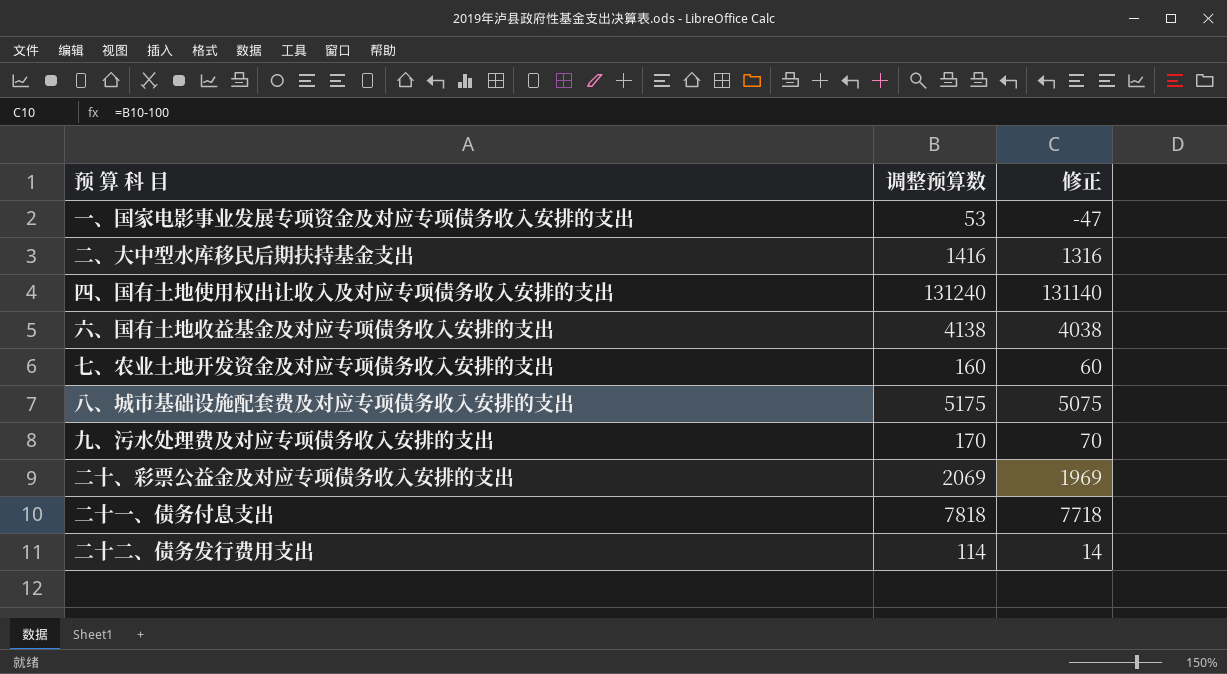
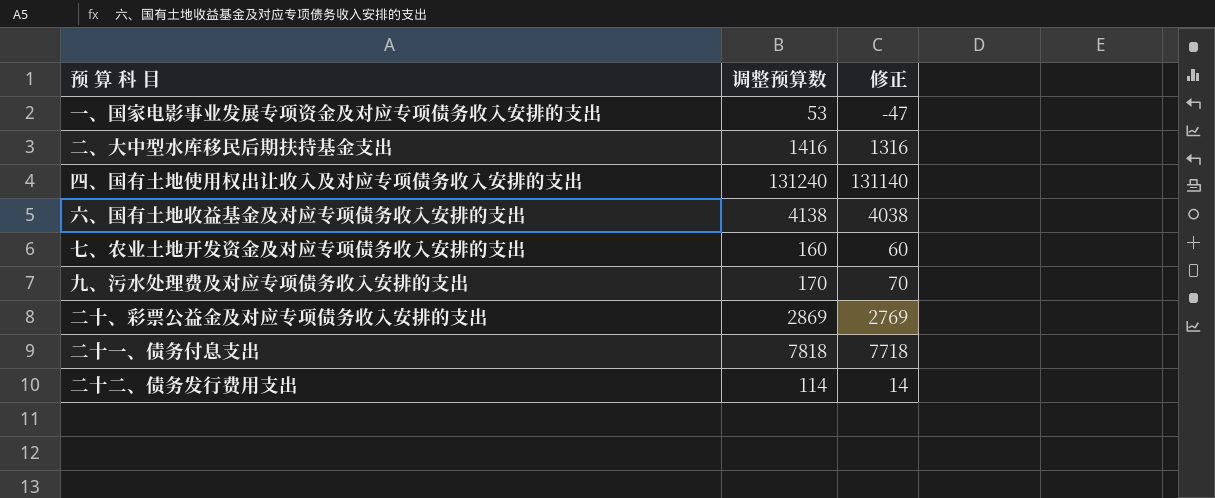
row 八、城市基础设施配套费及对应专项债务收入安排的支出: 5175 | 5075 -> none
二十、彩票公益金及对应专项债务收入安排的支出 | 调整预算数: 2069 -> 2869
二十、彩票公益金及对应专项债务收入安排的支出 | 修正: 1969 -> 2769

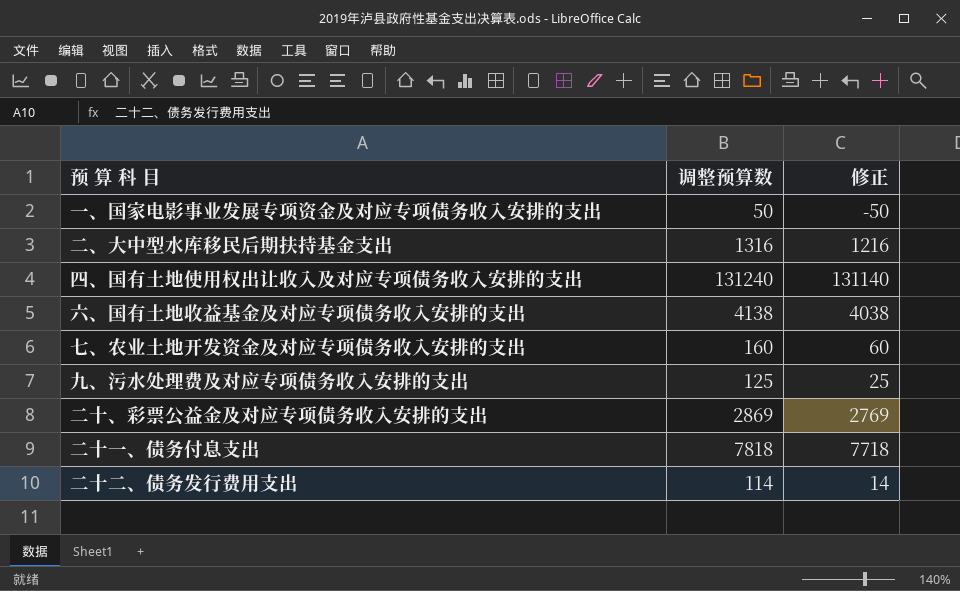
一、国家电影事业发展专项资金及对应专项债务收入安排的支出 | 调整预算数: 53 -> 50
一、国家电影事业发展专项资金及对应专项债务收入安排的支出 | 修正: -47 -> -50
二、大中型水库移民后期扶持基金支出 | 调整预算数: 1416 -> 1316
二、大中型水库移民后期扶持基金支出 | 修正: 1316 -> 1216
九、污水处理费及对应专项债务收入安排的支出 | 调整预算数: 170 -> 125
九、污水处理费及对应专项债务收入安排的支出 | 修正: 70 -> 25

